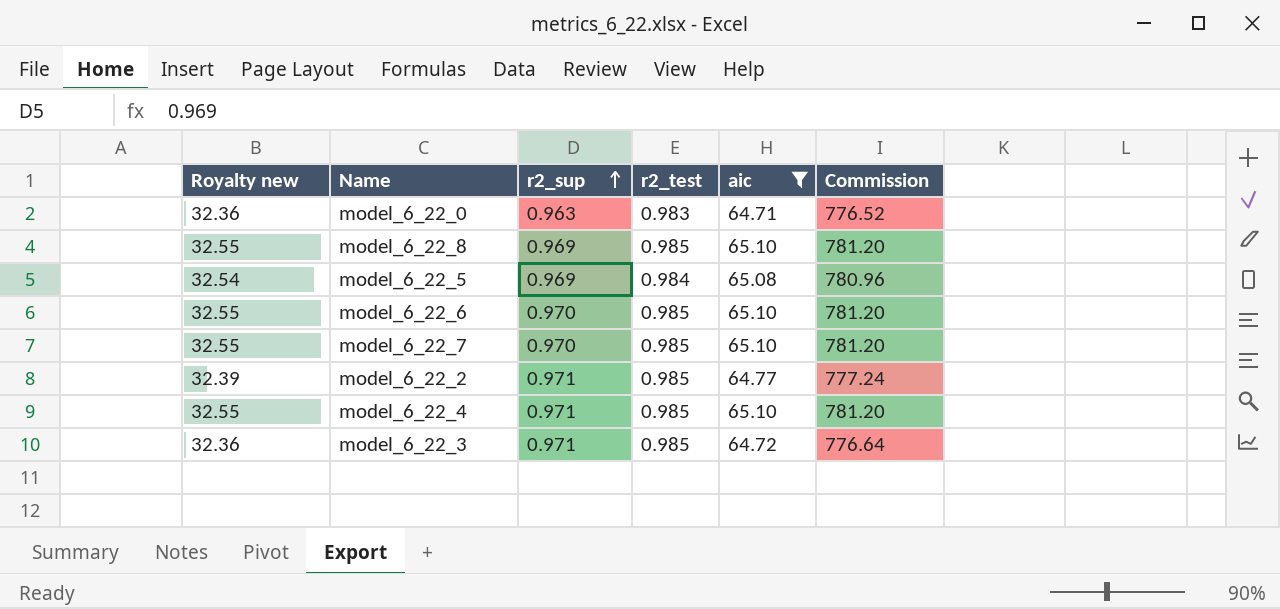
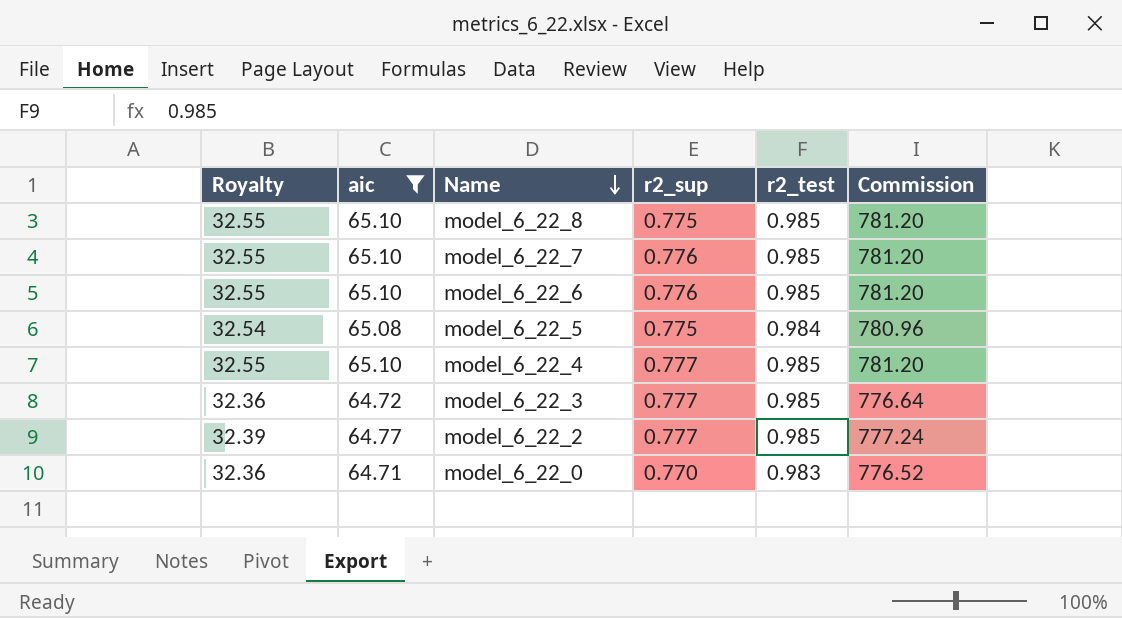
row order: r2_sup ascending -> Name descending
column name: Royalty new -> Royalty
column aic | position: 5 -> 2
model_6_22_8 | r2_sup: 0.969 -> 0.775
model_6_22_7 | r2_sup: 0.970 -> 0.776
model_6_22_6 | r2_sup: 0.970 -> 0.776
model_6_22_5 | r2_sup: 0.969 -> 0.775
model_6_22_4 | r2_sup: 0.971 -> 0.777
model_6_22_3 | r2_sup: 0.971 -> 0.777
model_6_22_2 | r2_sup: 0.971 -> 0.777
model_6_22_0 | r2_sup: 0.963 -> 0.770

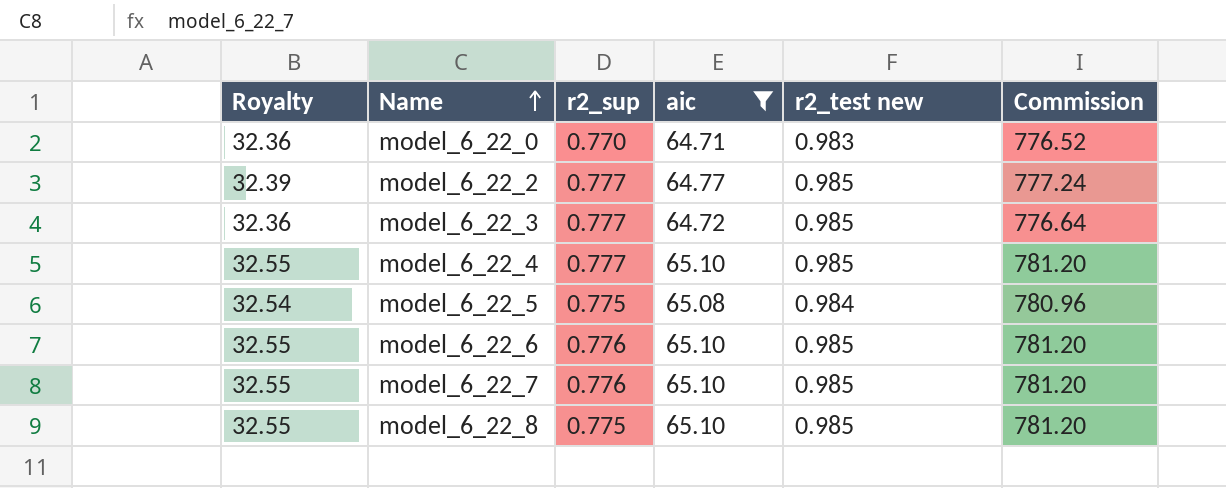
row order: Name descending -> Name ascending
column aic | position: 2 -> 4
column name: r2_test -> r2_test new

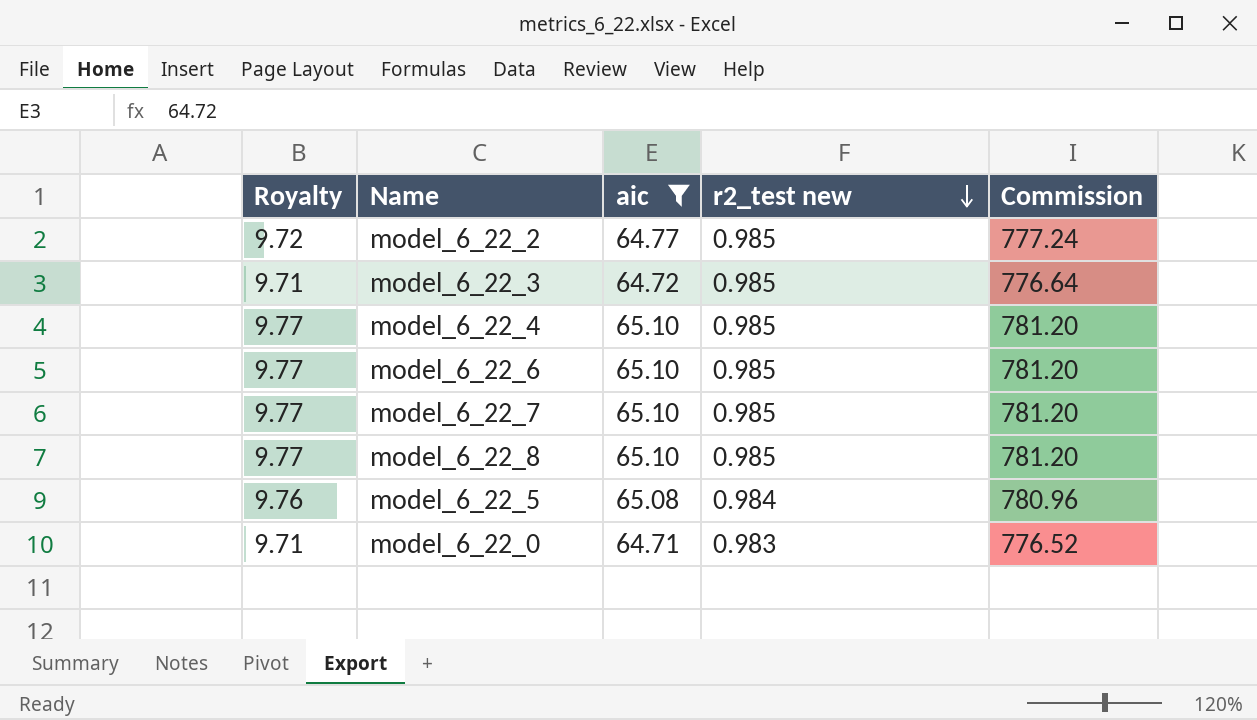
row order: Name ascending -> r2_test new descending
column r2_sup | position: 3 -> none
column Royalty | formula: [aic] * 0.5 -> [aic] * 0.15

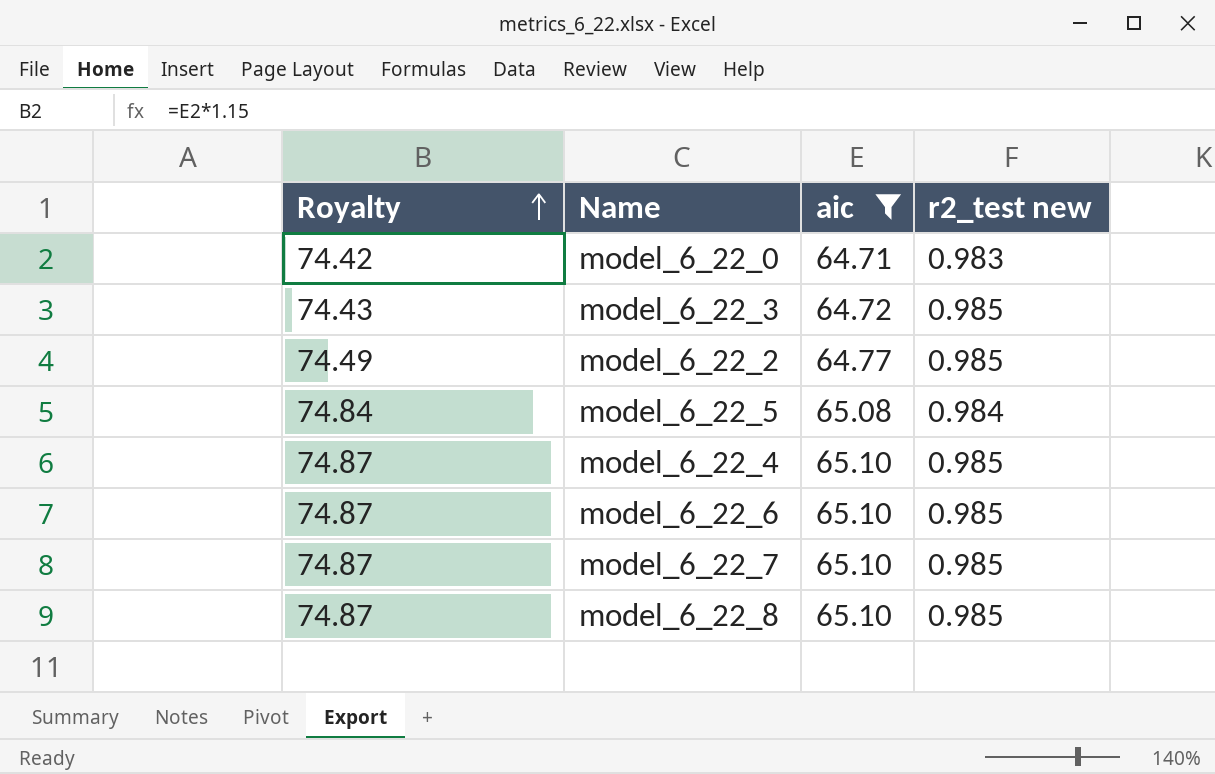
row order: r2_test new descending -> Royalty ascending
column Commission | formula: [aic] * 12 -> none
column Royalty | formula: [aic] * 0.15 -> [aic] * 1.15

